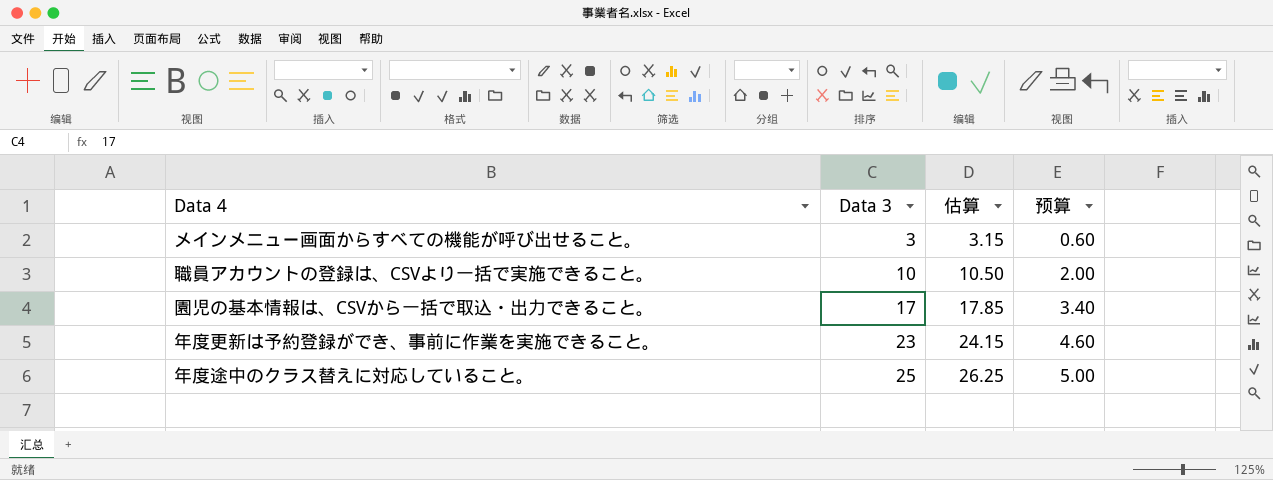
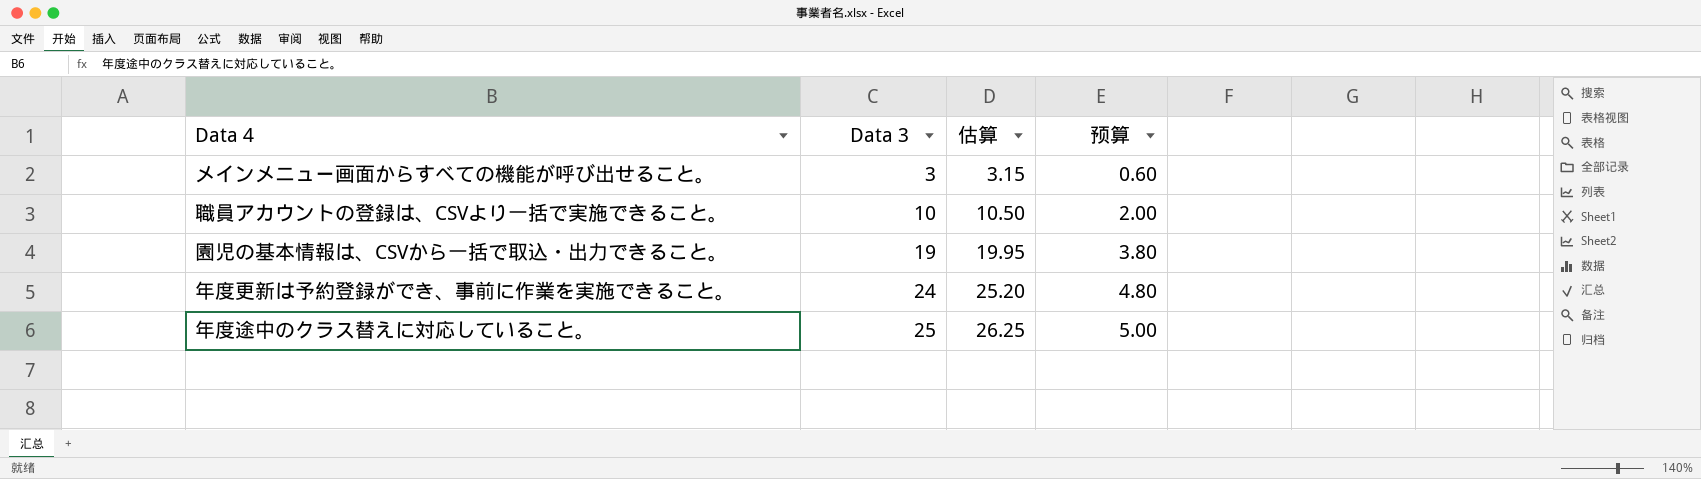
園児の基本情報は、CSVから一括で取込・出力できること。 | Data 3: 17 -> 19
園児の基本情報は、CSVから一括で取込・出力できること。 | 估算: 17.85 -> 19.95
園児の基本情報は、CSVから一括で取込・出力できること。 | 预算: 3.40 -> 3.80
年度更新は予約登録ができ、事前に作業を実施できること。 | Data 3: 23 -> 24
年度更新は予約登録ができ、事前に作業を実施できること。 | 估算: 24.15 -> 25.20
年度更新は予約登録ができ、事前に作業を実施できること。 | 预算: 4.60 -> 4.80

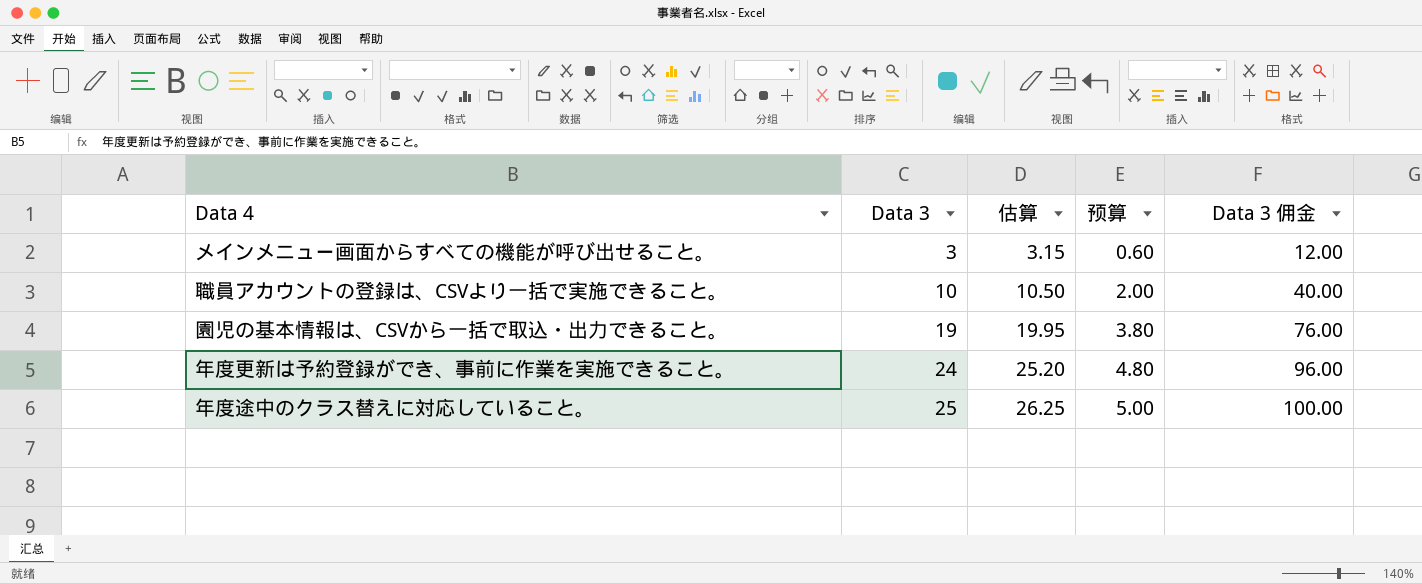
column Data 3 佣金 | formula: none -> [Data 3] * 4

